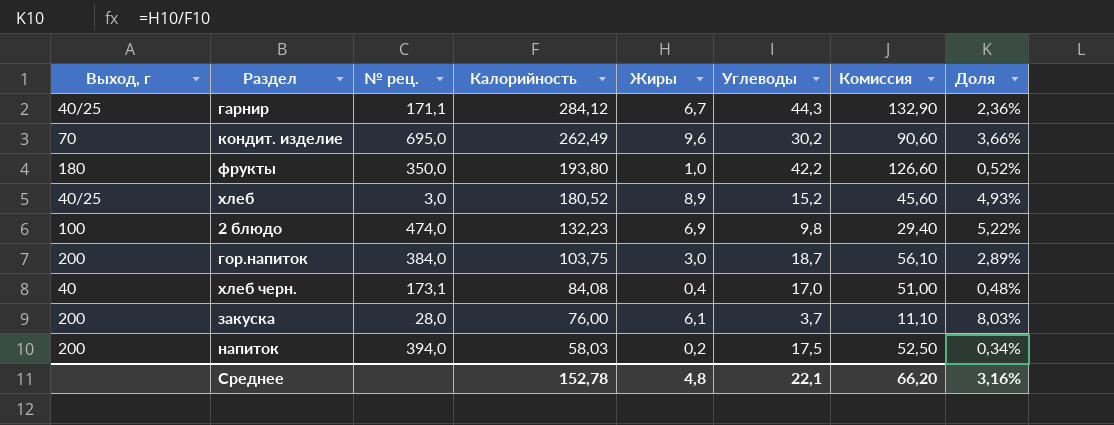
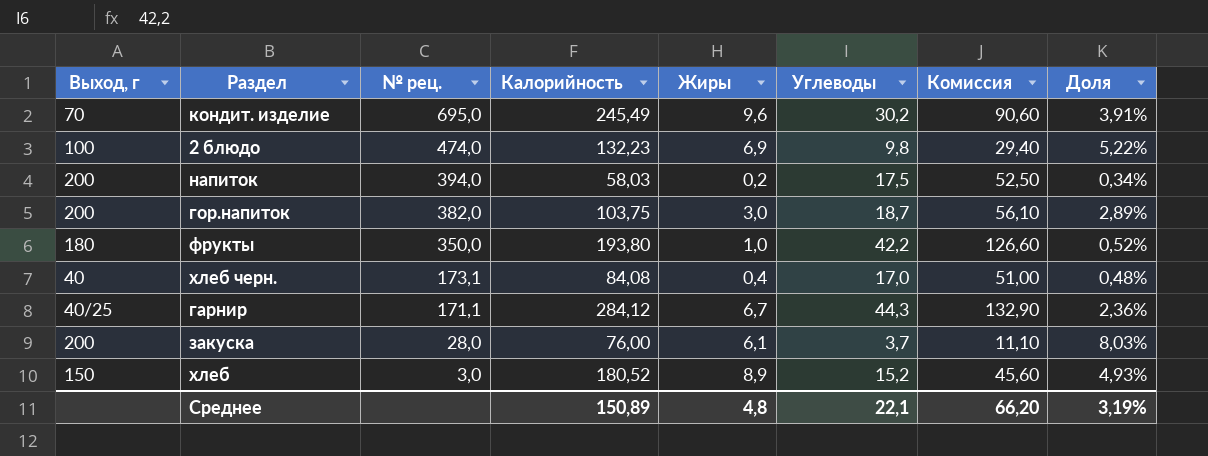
row order: Калорийность descending -> № рец. descending
кондит. изделие | Калорийность: 262,49 -> 245,49
кондит. изделие | Доля: 3,66% -> 3,91%
гор.напиток | № рец.: 384,0 -> 382,0
хлеб | Выход, г: 40/25 -> 150
Среднее | Калорийность: 152,78 -> 150,89
Среднее | Доля: 3,16% -> 3,19%

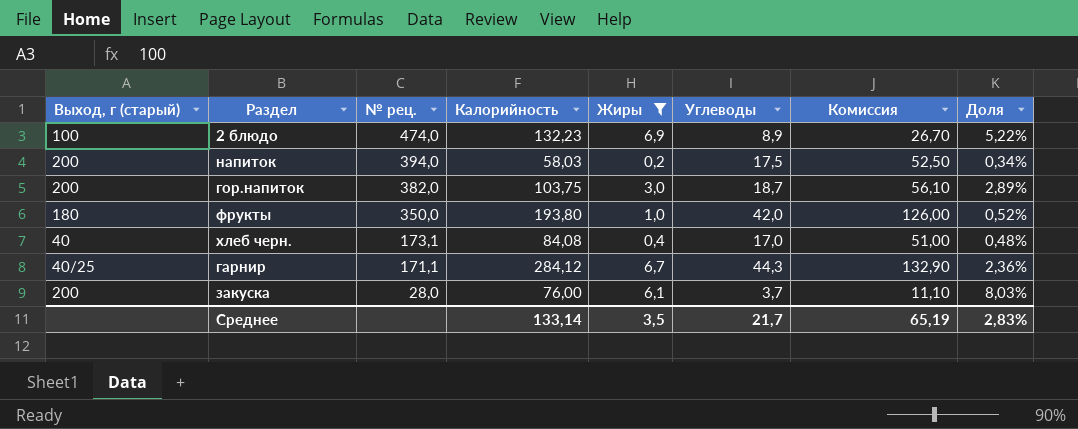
filter: none -> Жиры <= 6,9
column name: Выход, г -> Выход, г (старый)
2 блюдо | Углеводы: 9,8 -> 8,9
2 блюдо | Комиссия: 29,40 -> 26,70
фрукты | Углеводы: 42,2 -> 42,0
фрукты | Комиссия: 126,60 -> 126,00
Среднее | Калорийность: 150,89 -> 133,14
Среднее | Жиры: 4,8 -> 3,5
Среднее | Углеводы: 22,1 -> 21,7
Среднее | Комиссия: 66,20 -> 65,19
Среднее | Доля: 3,19% -> 2,83%

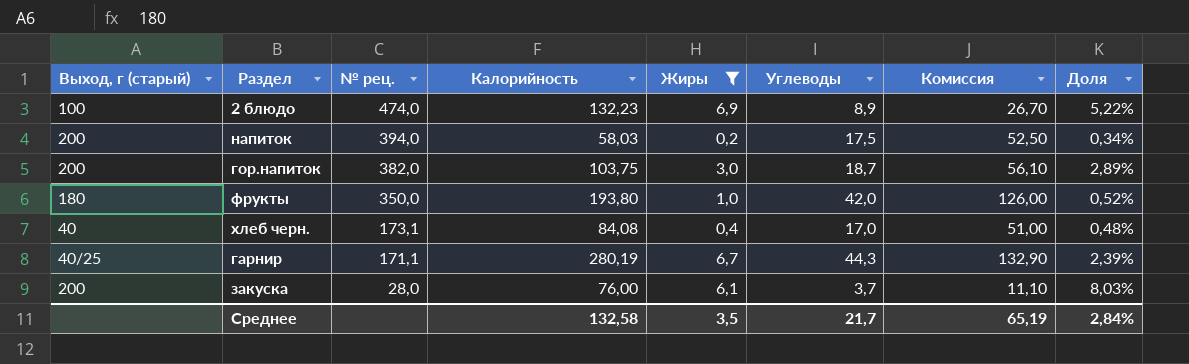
гарнир | Калорийность: 284,12 -> 280,19
гарнир | Доля: 2,36% -> 2,39%
Среднее | Калорийность: 133,14 -> 132,58
Среднее | Доля: 2,83% -> 2,84%

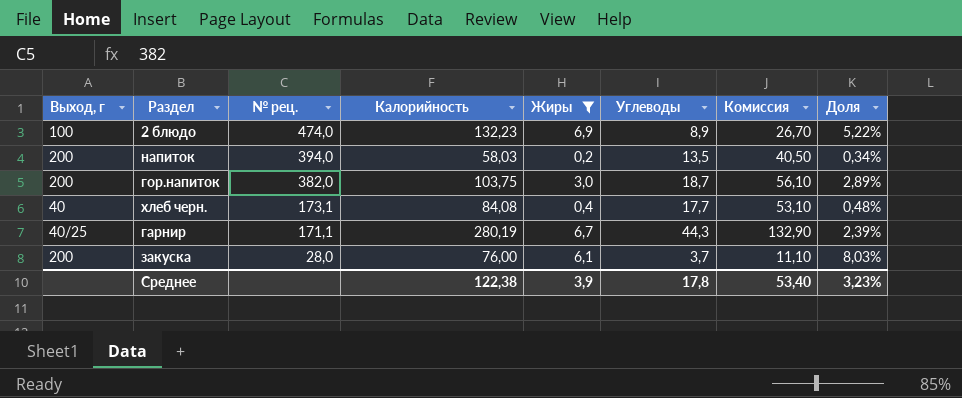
column name: Выход, г (старый) -> Выход, г
row фрукты: 180 | 350,0 | 193,80 | 1,0 | 42,0 | 126,00 | 0,52% -> none
напиток | Углеводы: 17,5 -> 13,5
напиток | Комиссия: 52,50 -> 40,50
хлеб черн. | Углеводы: 17,0 -> 17,7
хлеб черн. | Комиссия: 51,00 -> 53,10
Среднее | Калорийность: 132,58 -> 122,38
Среднее | Жиры: 3,5 -> 3,9
Среднее | Углеводы: 21,7 -> 17,8
Среднее | Комиссия: 65,19 -> 53,40
Среднее | Доля: 2,84% -> 3,23%

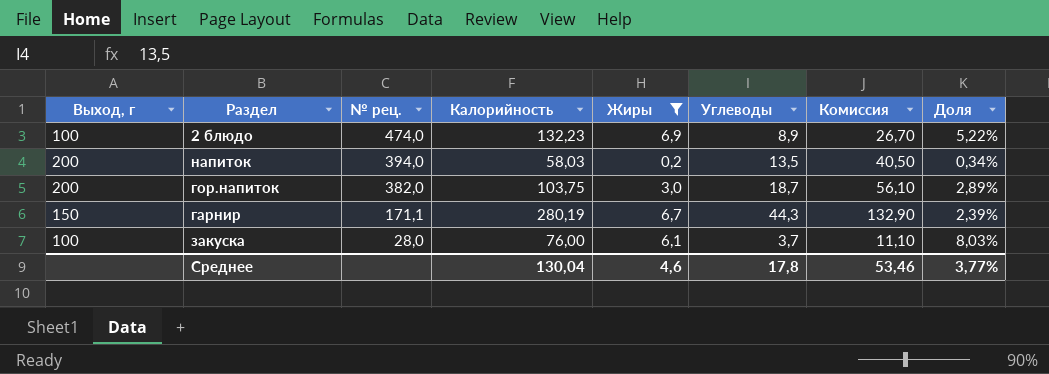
row хлеб черн.: 40 | 173,1 | 84,08 | 0,4 | 17,7 | 53,10 | 0,48% -> none
гарнир | Выход, г: 40/25 -> 150
закуска | Выход, г: 200 -> 100
Среднее | Калорийность: 122,38 -> 130,04
Среднее | Жиры: 3,9 -> 4,6
Среднее | Комиссия: 53,40 -> 53,46
Среднее | Доля: 3,23% -> 3,77%

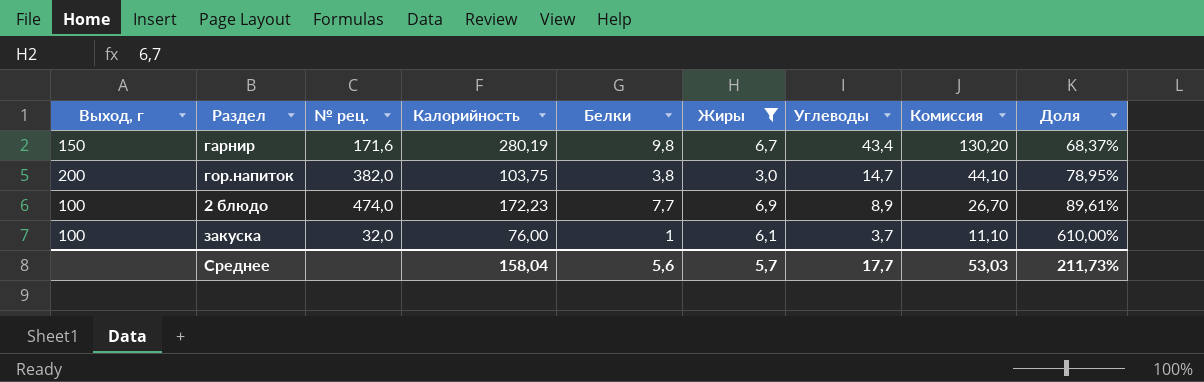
row order: № рец. descending -> Углеводы descending
column Белки | position: none -> 5
column Доля | formula: [Жиры] / [Калорийность] -> [Жиры] / [Белки]
row напиток: 200 | 394,0 | 58,03 | 0,2 | 13,5 | 40,50 | 0,34% -> none
гарнир | № рец.: 171,1 -> 171,6
гарнир | Углеводы: 44,3 -> 43,4
гарнир | Комиссия: 132,90 -> 130,20
гор.напиток | Углеводы: 18,7 -> 14,7
гор.напиток | Комиссия: 56,10 -> 44,10
2 блюдо | Калорийность: 132,23 -> 172,23
закуска | № рец.: 28,0 -> 32,0
Среднее | Калорийность: 130,04 -> 158,04
Среднее | Жиры: 4,6 -> 5,7
Среднее | Углеводы: 17,8 -> 17,7
Среднее | Комиссия: 53,46 -> 53,03
Среднее | Доля: 3,77% -> 211,73%

